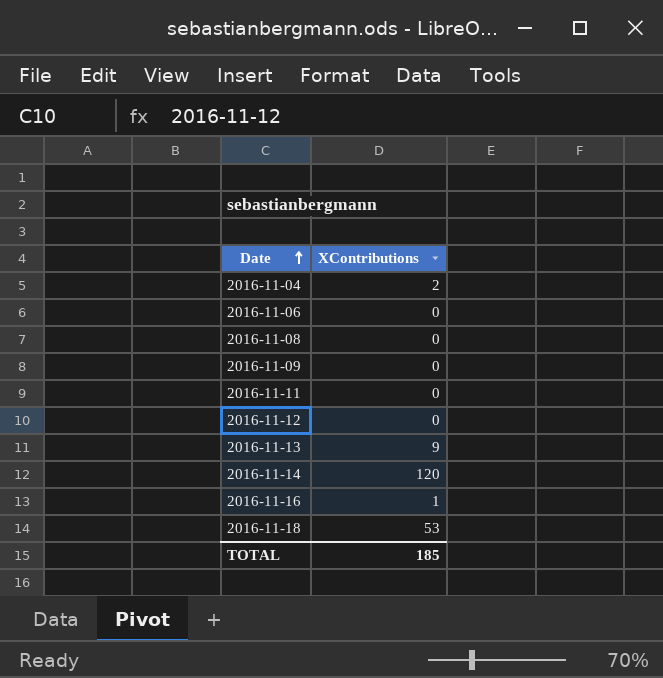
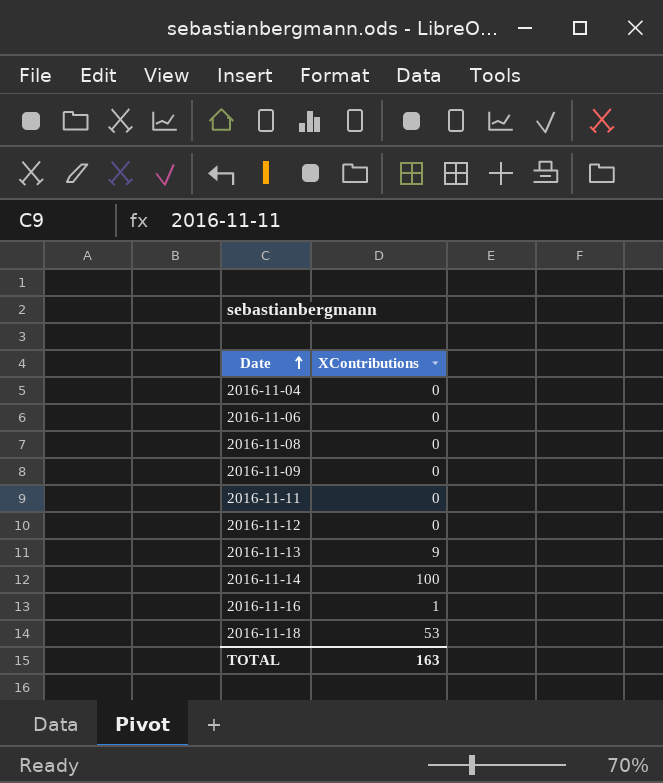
2016-11-04 | XContributions: 2 -> 0
2016-11-14 | XContributions: 120 -> 100
TOTAL | XContributions: 185 -> 163

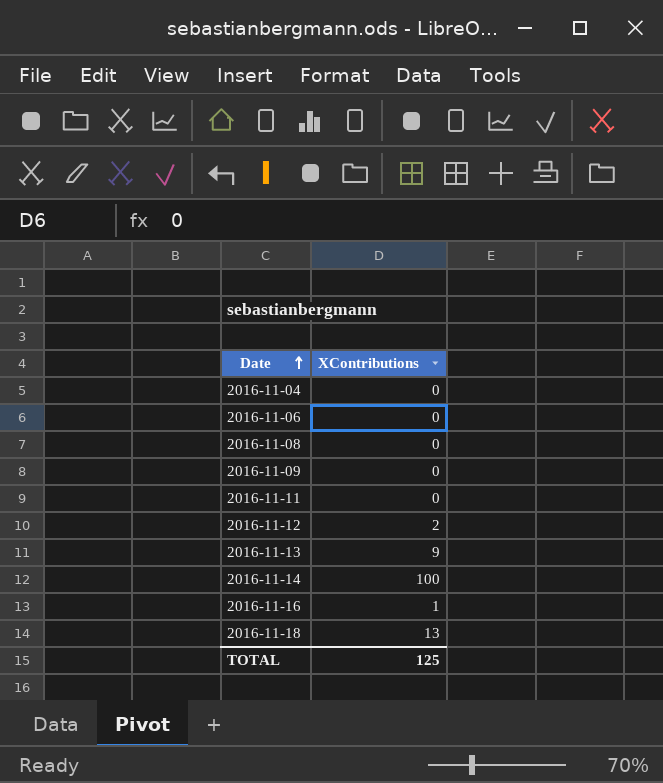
2016-11-12 | XContributions: 0 -> 2
2016-11-18 | XContributions: 53 -> 13
TOTAL | XContributions: 163 -> 125

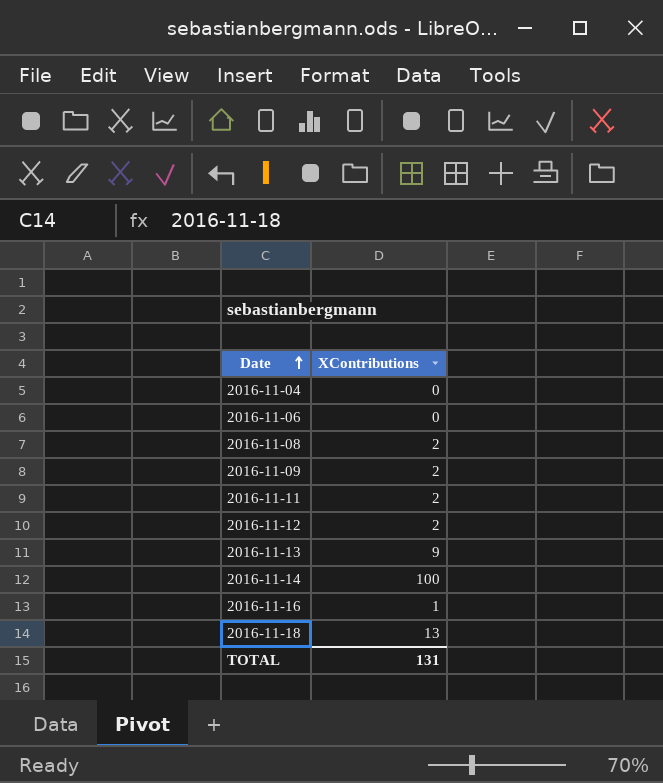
2016-11-08 | XContributions: 0 -> 2
2016-11-09 | XContributions: 0 -> 2
2016-11-11 | XContributions: 0 -> 2
TOTAL | XContributions: 125 -> 131

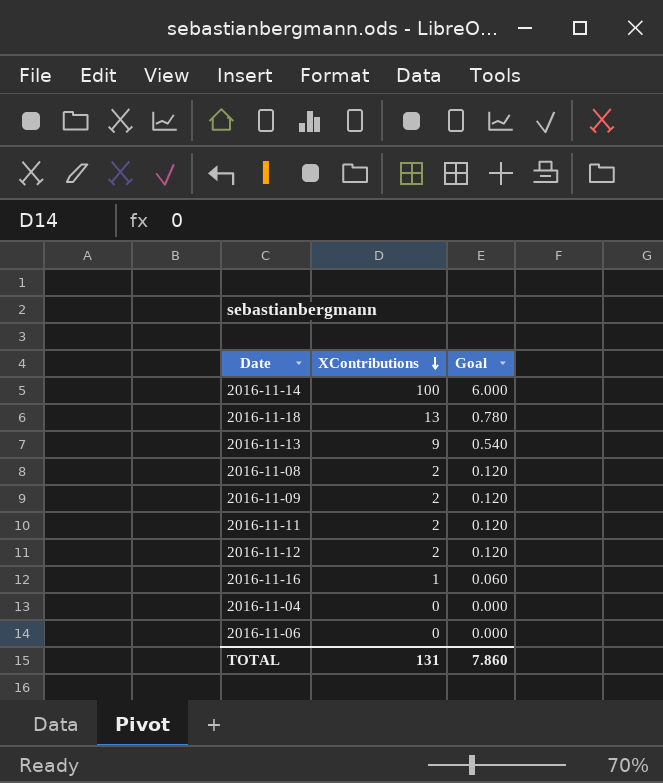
row order: Date ascending -> XContributions descending
column Goal | formula: none -> [XContributions] * 0.06

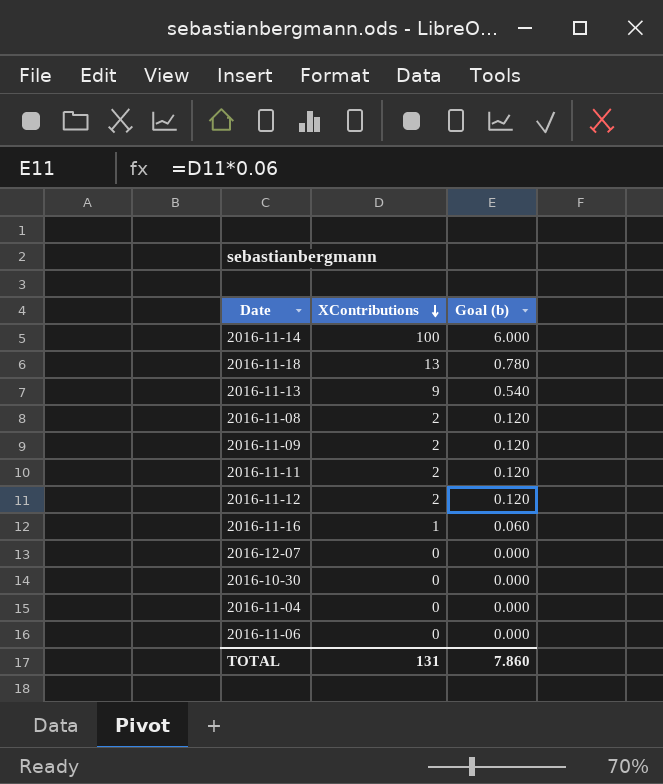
column name: Goal -> Goal (b)
row 2016-12-07: none -> 0 | 0.000
row 2016-10-30: none -> 0 | 0.000

